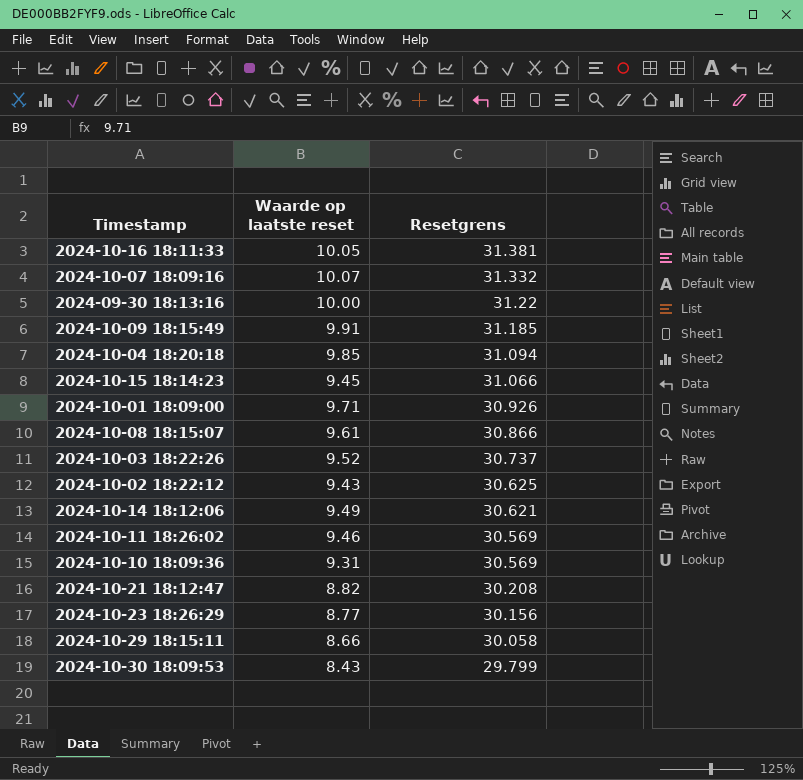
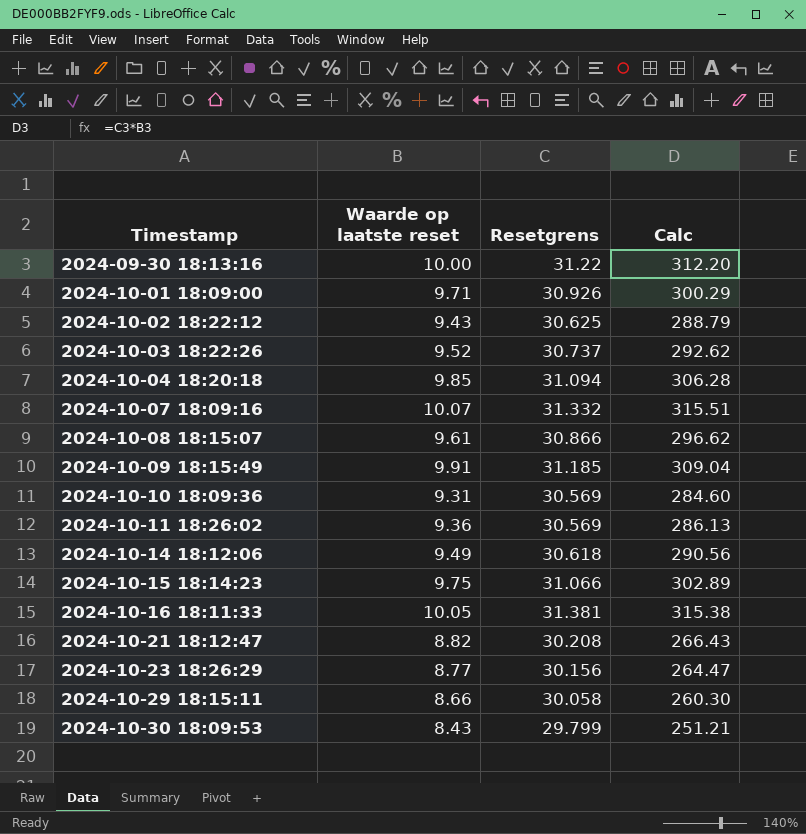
row order: Resetgrens descending -> Timestamp ascending
column Calc | formula: none -> [Waarde op laatste reset] * [Resetgrens]
2024-10-11 18:26:02 | Waarde op laatste reset: 9.46 -> 9.36
2024-10-14 18:12:06 | Resetgrens: 30.621 -> 30.618
2024-10-15 18:14:23 | Waarde op laatste reset: 9.45 -> 9.75

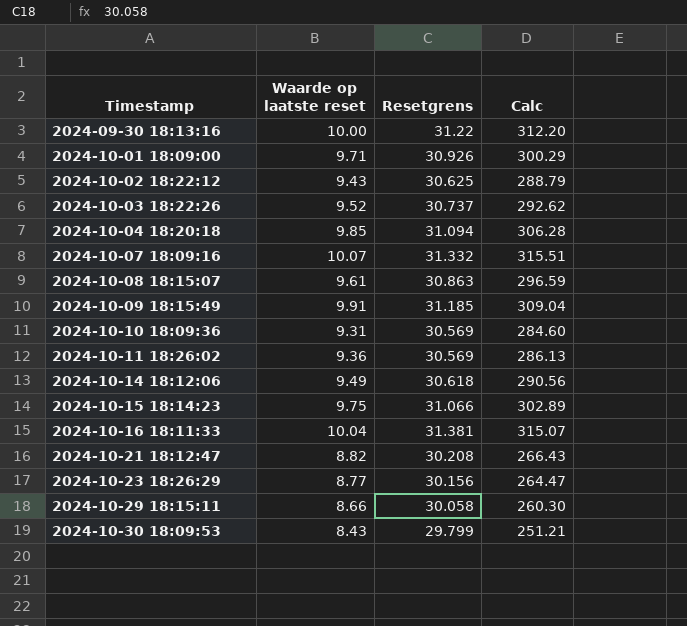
2024-10-08 18:15:07 | Resetgrens: 30.866 -> 30.863
2024-10-08 18:15:07 | Calc: 296.62 -> 296.59
2024-10-16 18:11:33 | Waarde op laatste reset: 10.05 -> 10.04
2024-10-16 18:11:33 | Calc: 315.38 -> 315.07

